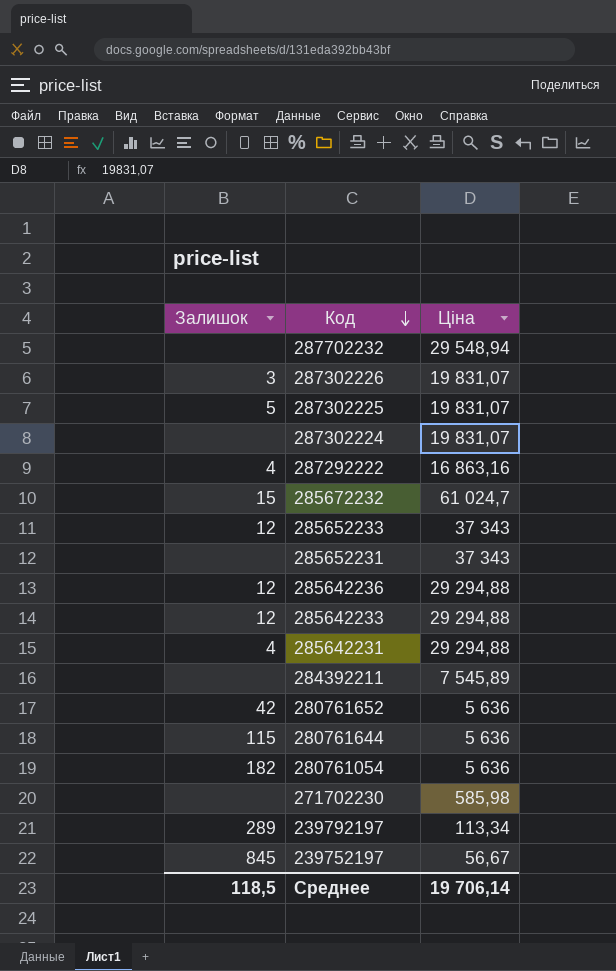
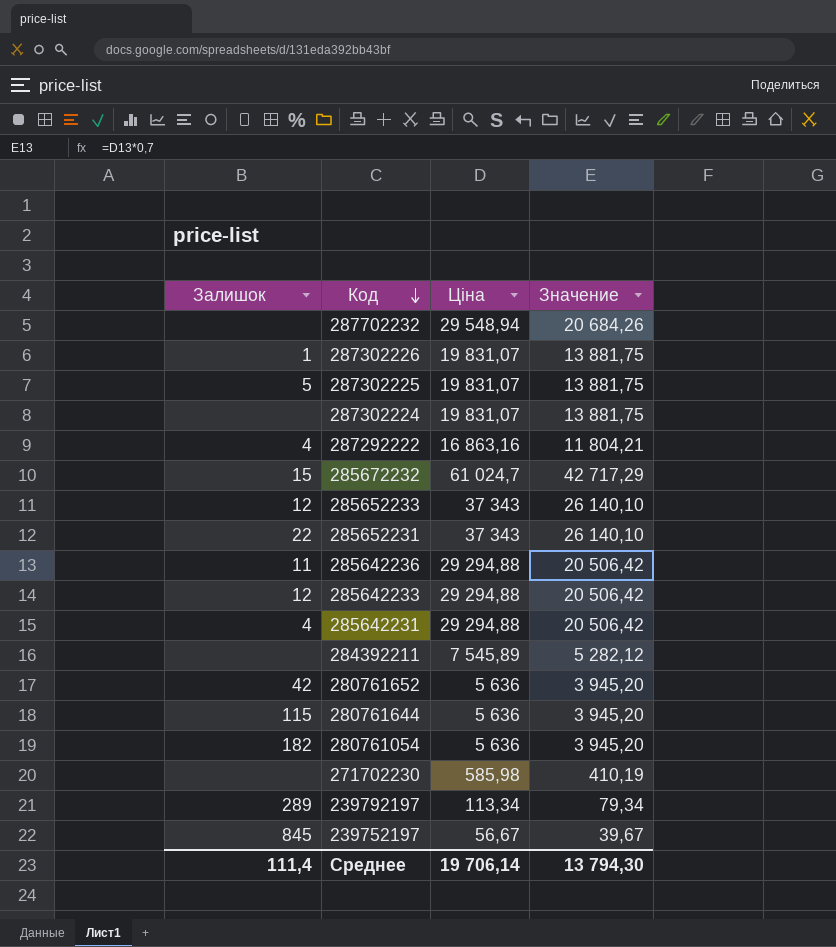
column Значение | formula: none -> [Ціна] * 0,7
287302226 | Залишок: 3 -> 1
285652231 | Залишок: none -> 22
285642236 | Залишок: 12 -> 11
Среднее | Залишок: 118,5 -> 111,4

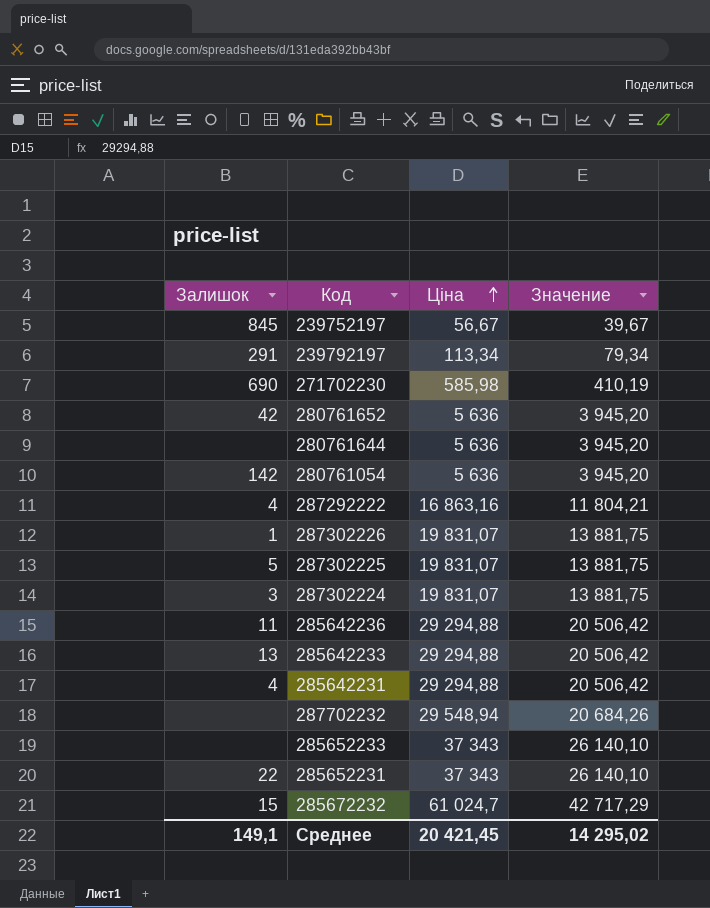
row order: Код descending -> Ціна ascending
row 284392211: none | 7 545,89 | 5 282,12 -> none
239792197 | Залишок: 289 -> 291
271702230 | Залишок: none -> 690
280761644 | Залишок: 115 -> none
280761054 | Залишок: 182 -> 142
287302224 | Залишок: none -> 3
285642233 | Залишок: 12 -> 13
285652233 | Залишок: 12 -> none
Среднее | Залишок: 111,4 -> 149,1
Среднее | Ціна: 19 706,14 -> 20 421,45
Среднее | Значение: 13 794,30 -> 14 295,02

